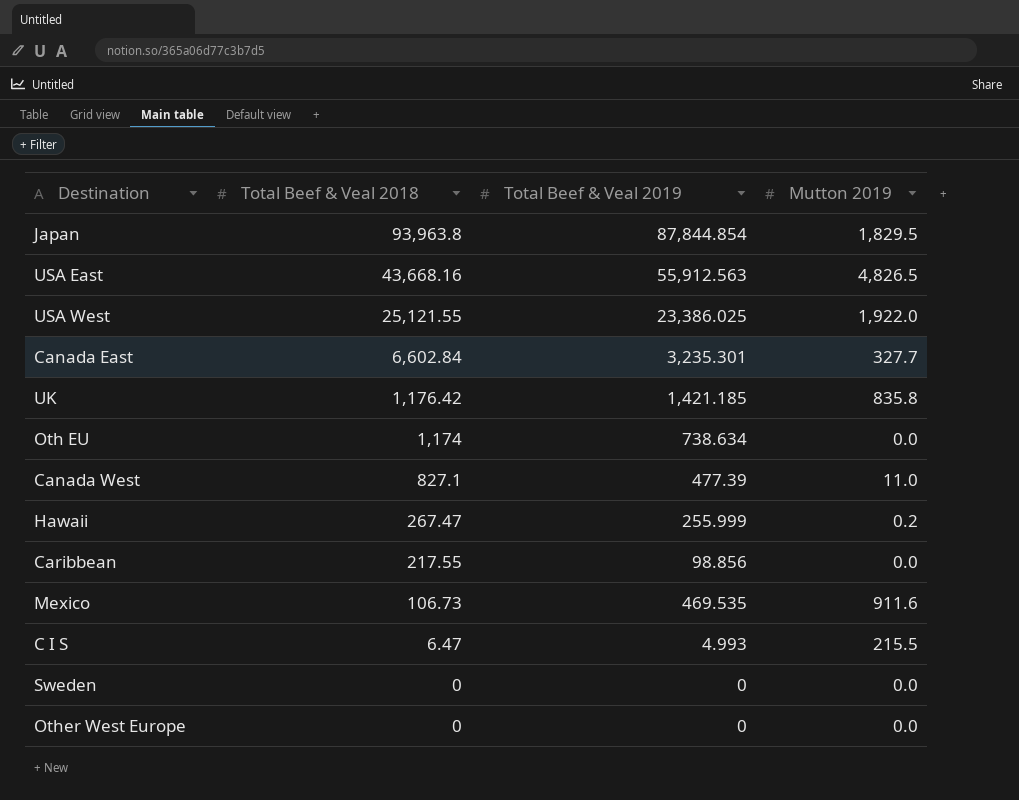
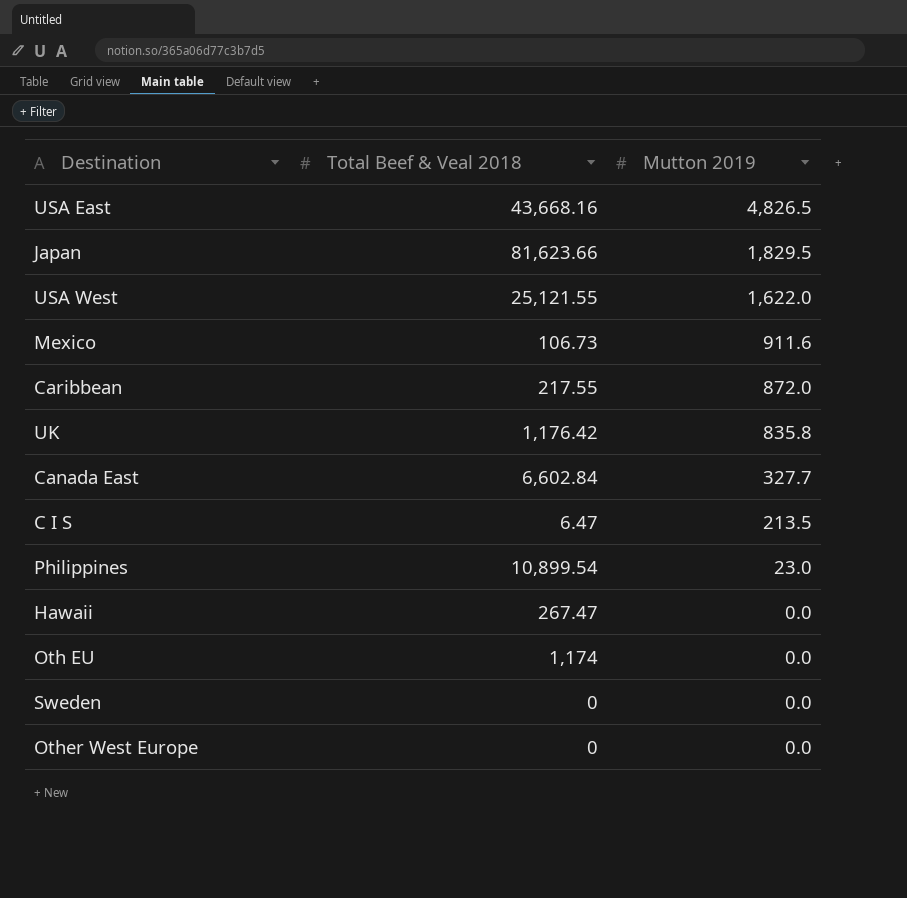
row order: Total Beef & Veal 2018 descending -> Mutton 2019 descending
column Total Beef & Veal 2019 | position: 3 -> none
row Canada West: 827.1 | 477.39 | 11.0 -> none
Japan | Total Beef & Veal 2018: 93,963.8 -> 81,623.66
USA West | Mutton 2019: 1,922.0 -> 1,622.0
Caribbean | Mutton 2019: 0.0 -> 872.0
C I S | Mutton 2019: 215.5 -> 213.5
row Philippines: none -> 10,899.54 | 23.0
Hawaii | Mutton 2019: 0.2 -> 0.0

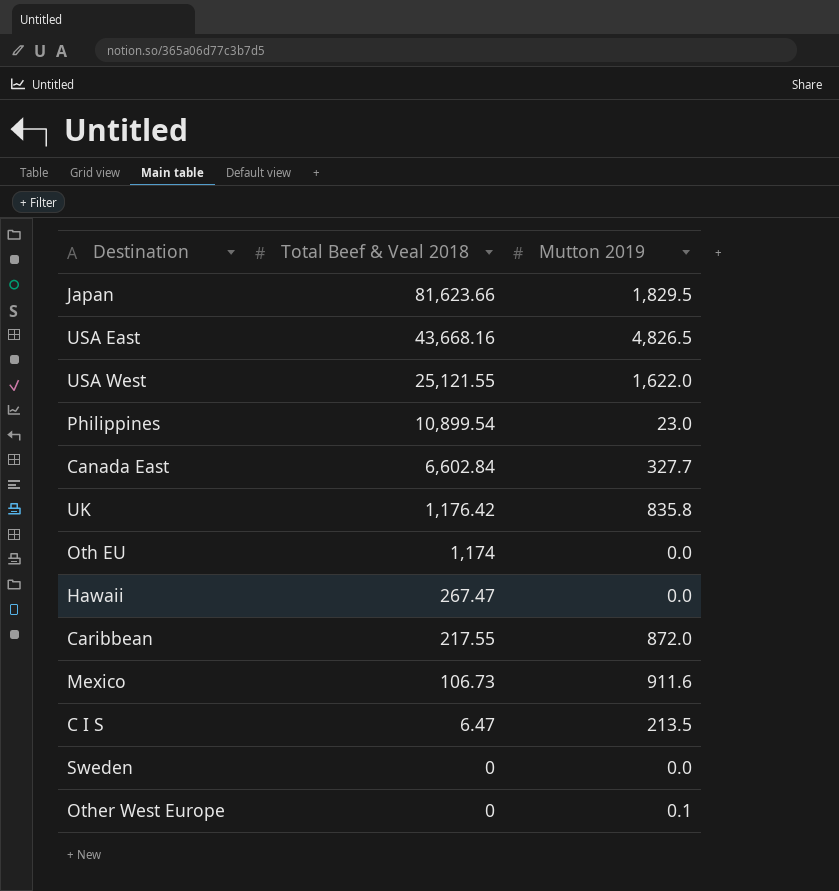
row order: Mutton 2019 descending -> Total Beef & Veal 2018 descending
Other West Europe | Mutton 2019: 0.0 -> 0.1

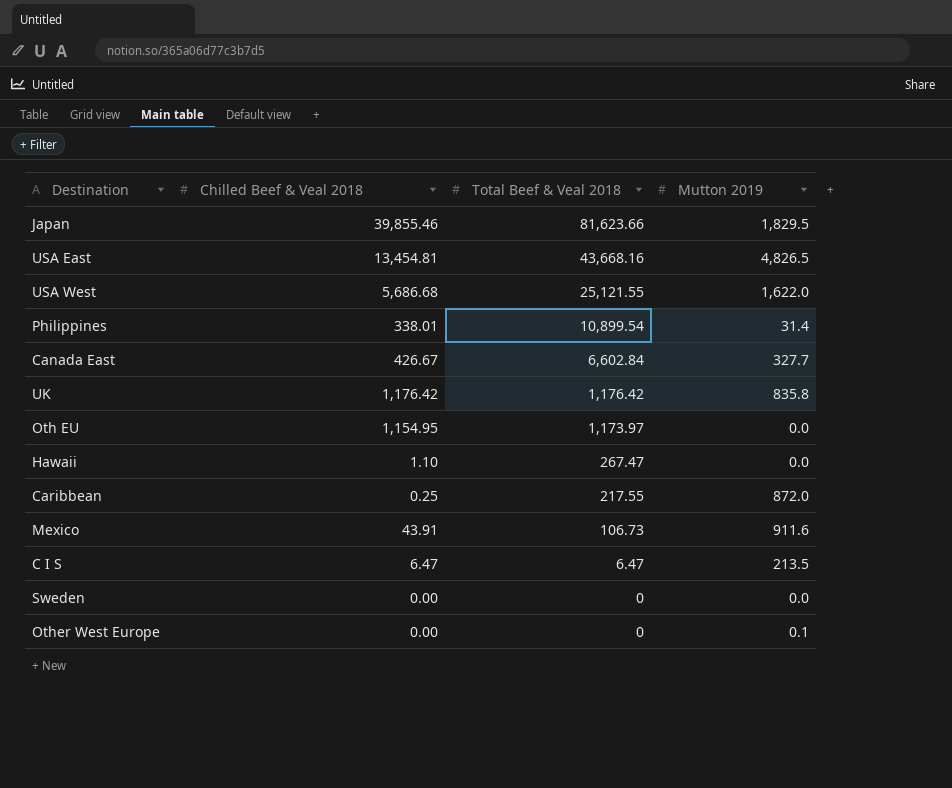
column Chilled Beef & Veal 2018 | position: none -> 2
Philippines | Mutton 2019: 23.0 -> 31.4
Oth EU | Total Beef & Veal 2018: 1,174 -> 1,173.97

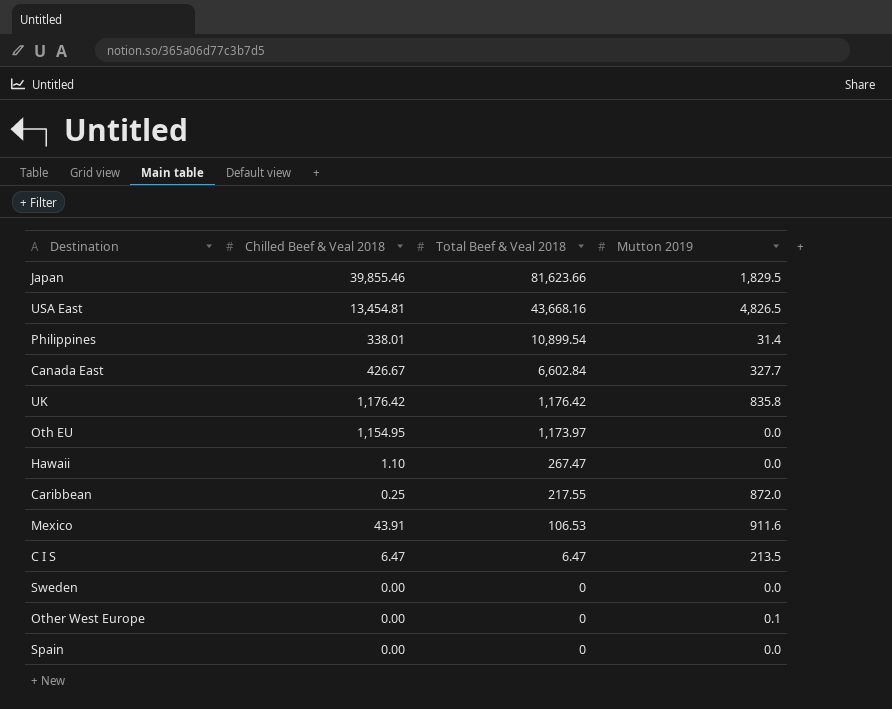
row USA West: 5,686.68 | 25,121.55 | 1,622.0 -> none
Mexico | Total Beef & Veal 2018: 106.73 -> 106.53
row Spain: none -> 0.00 | 0 | 0.0

